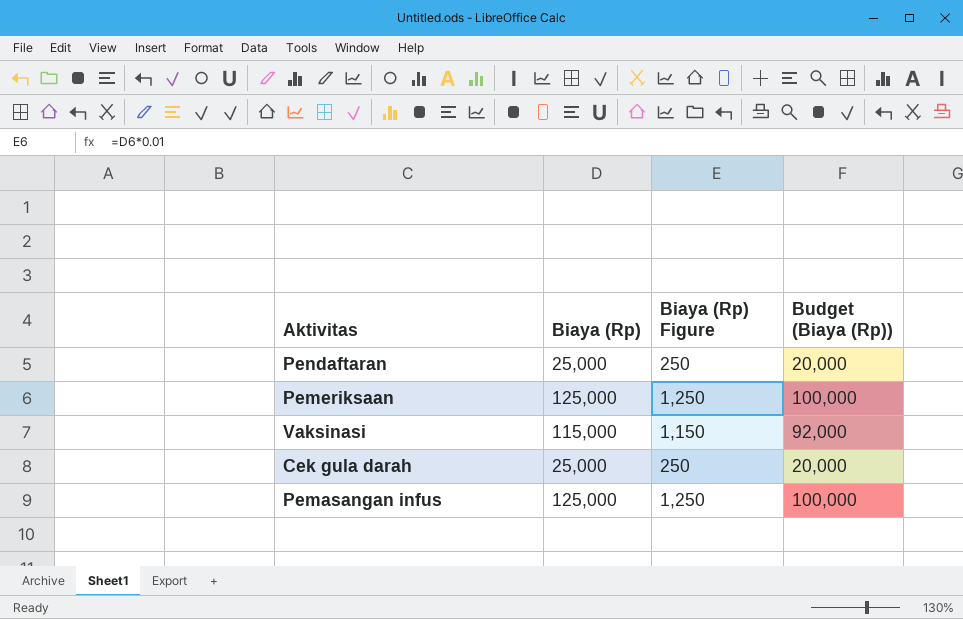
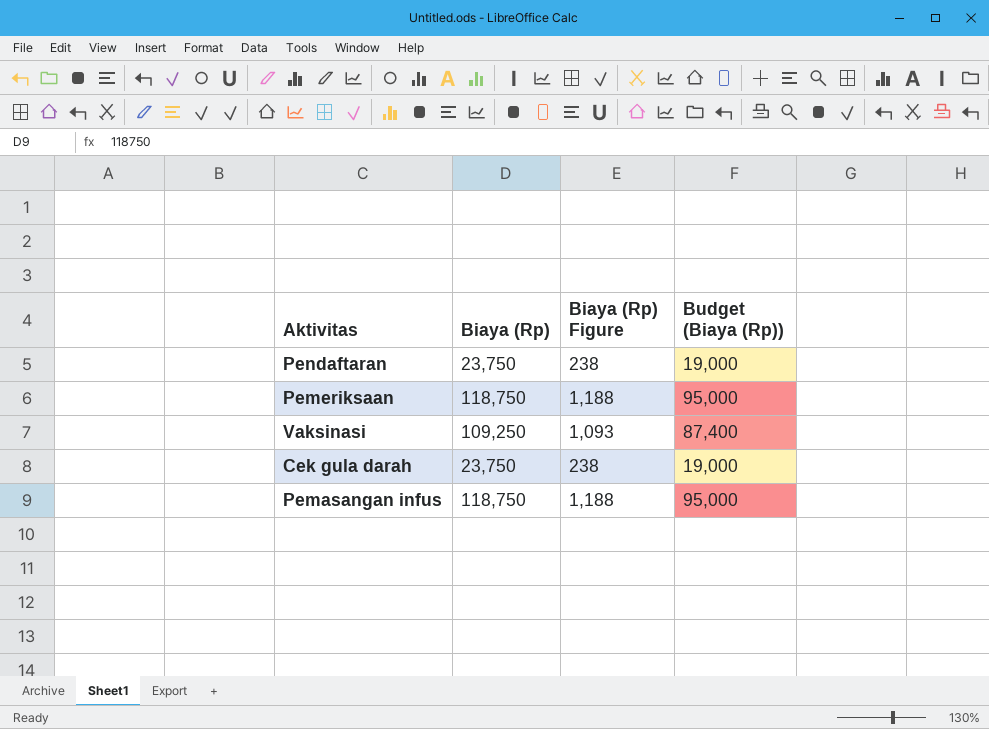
Pendaftaran | Biaya (Rp): 25,000 -> 23,750
Pendaftaran | Biaya (Rp) Figure: 250 -> 238
Pendaftaran | Budget (Biaya (Rp)): 20,000 -> 19,000
Pemeriksaan | Biaya (Rp): 125,000 -> 118,750
Pemeriksaan | Biaya (Rp) Figure: 1,250 -> 1,188
Pemeriksaan | Budget (Biaya (Rp)): 100,000 -> 95,000
Vaksinasi | Biaya (Rp): 115,000 -> 109,250
Vaksinasi | Biaya (Rp) Figure: 1,150 -> 1,093
Vaksinasi | Budget (Biaya (Rp)): 92,000 -> 87,400
Cek gula darah | Biaya (Rp): 25,000 -> 23,750
Cek gula darah | Biaya (Rp) Figure: 250 -> 238
Cek gula darah | Budget (Biaya (Rp)): 20,000 -> 19,000
Pemasangan infus | Biaya (Rp): 125,000 -> 118,750
Pemasangan infus | Biaya (Rp) Figure: 1,250 -> 1,188
Pemasangan infus | Budget (Biaya (Rp)): 100,000 -> 95,000

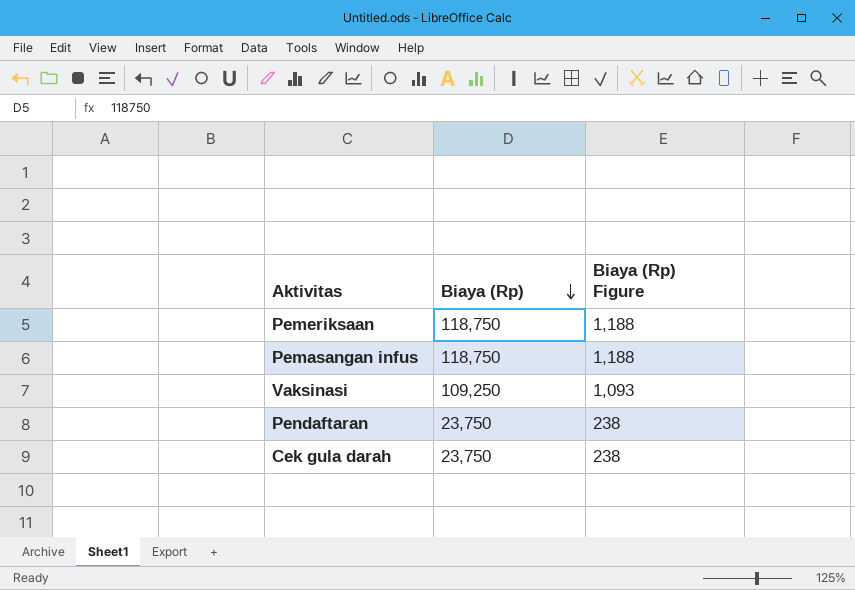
row order: none -> Biaya (Rp) descending
column Budget (Biaya (Rp)) | formula: [Biaya (Rp)] * 0.8 -> none

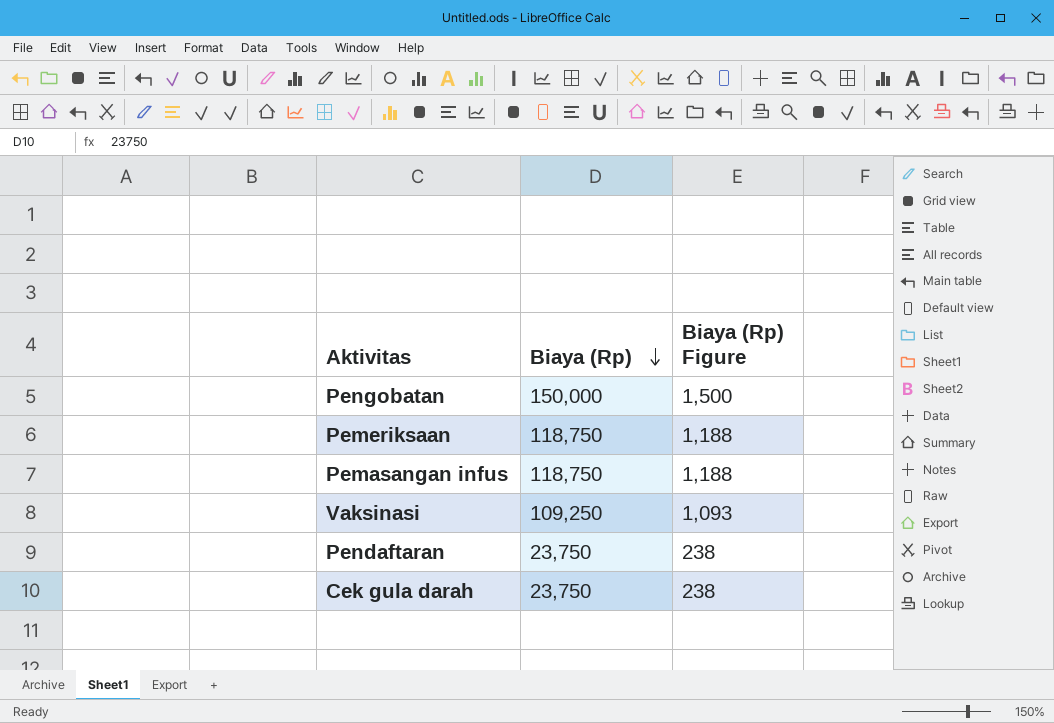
row Pengobatan: none -> 150,000 | 1,500

